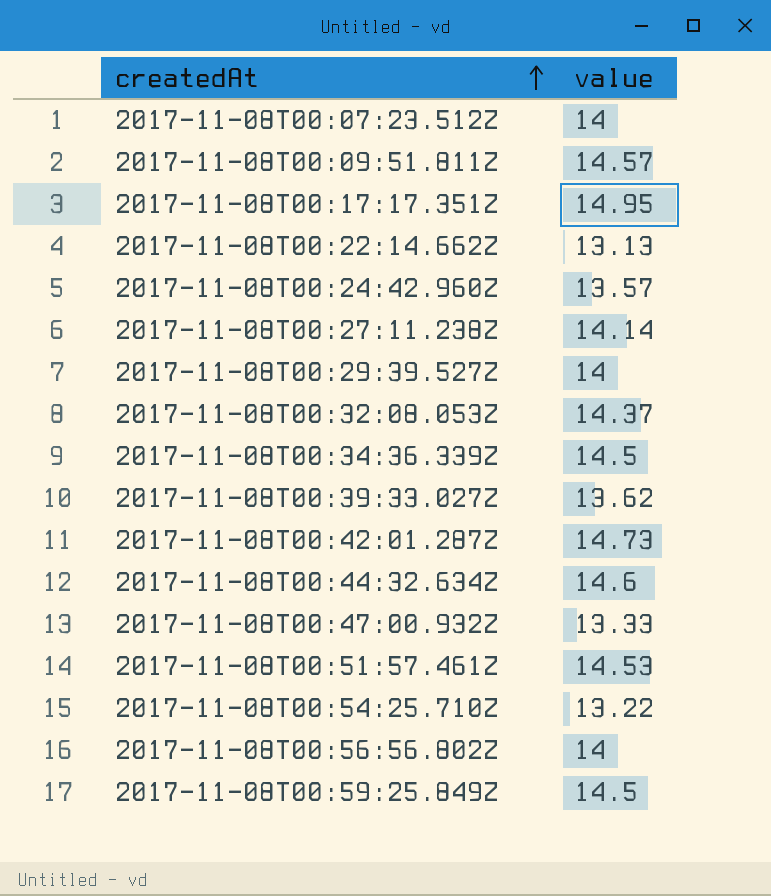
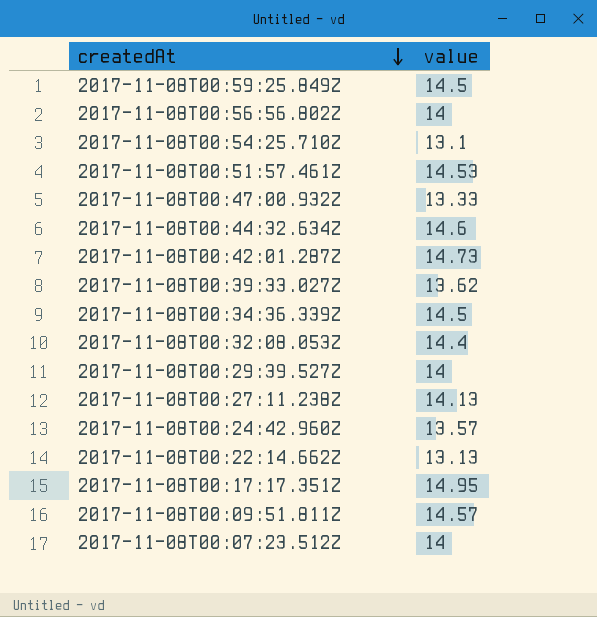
row order: createdAt ascending -> createdAt descending
2017-11-08T00:54:25.710Z | value: 13.22 -> 13.1
2017-11-08T00:32:08.053Z | value: 14.37 -> 14.4
2017-11-08T00:27:11.238Z | value: 14.14 -> 14.13

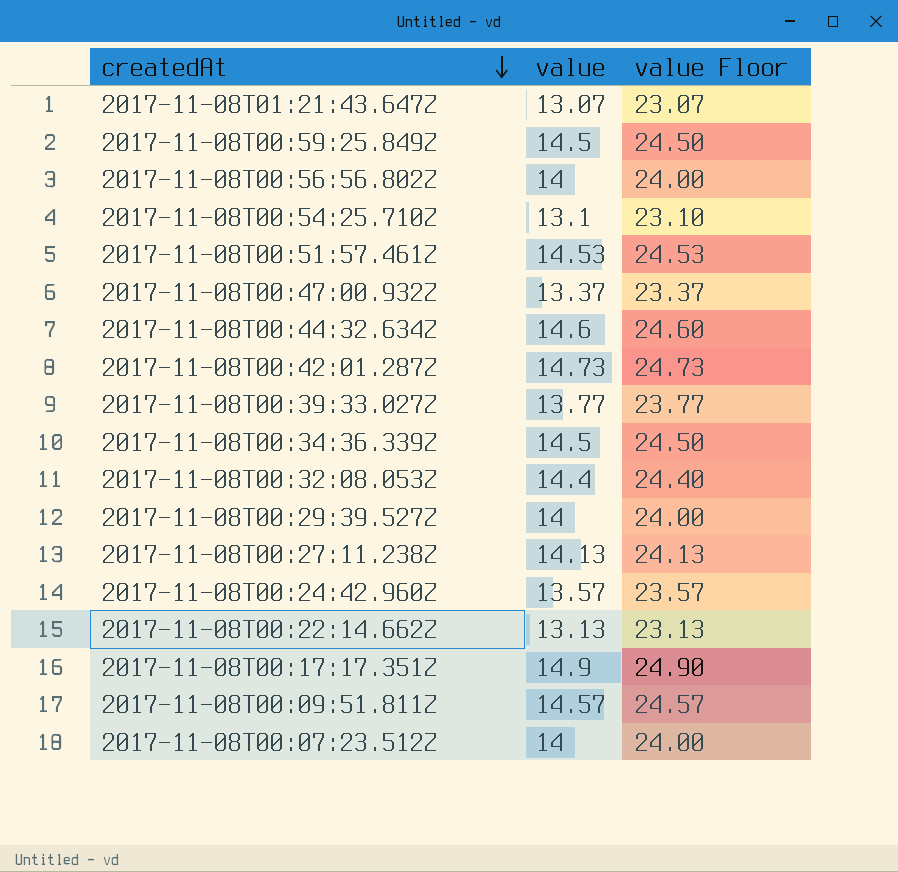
column value Floor | formula: none -> [value] + 10
row 2017-11-08T01:21:43.647Z: none -> 13.07 | 23.07
2017-11-08T00:47:00.932Z | value: 13.33 -> 13.37
2017-11-08T00:39:33.027Z | value: 13.62 -> 13.77
2017-11-08T00:17:17.351Z | value: 14.95 -> 14.9

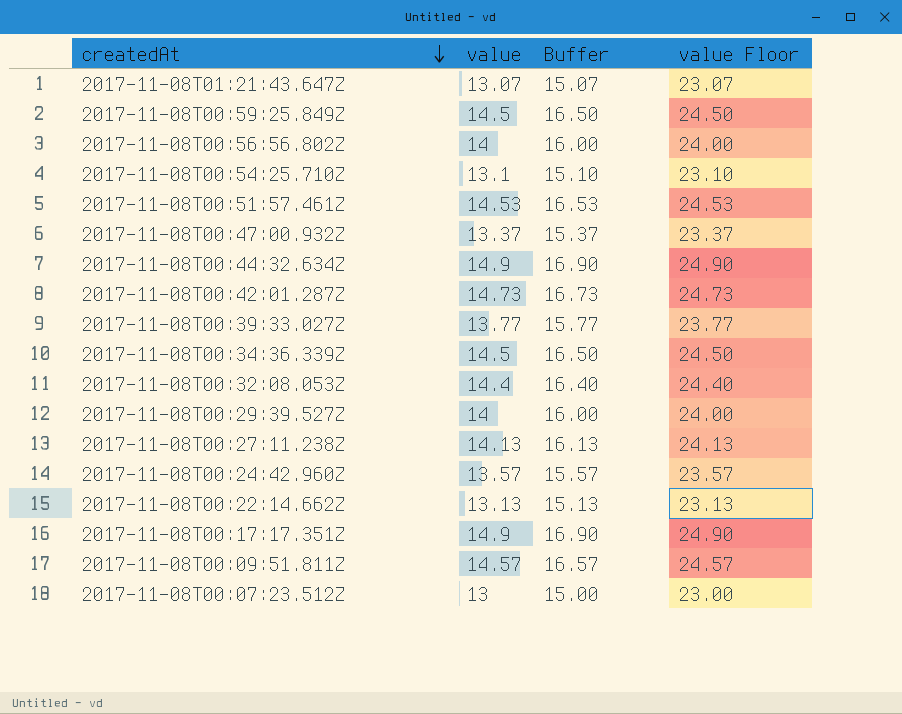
column Buffer | formula: none -> [value] + 2
2017-11-08T00:44:32.634Z | value: 14.6 -> 14.9
2017-11-08T00:44:32.634Z | value Floor: 24.60 -> 24.90
2017-11-08T00:07:23.512Z | value: 14 -> 13
2017-11-08T00:07:23.512Z | value Floor: 24.00 -> 23.00

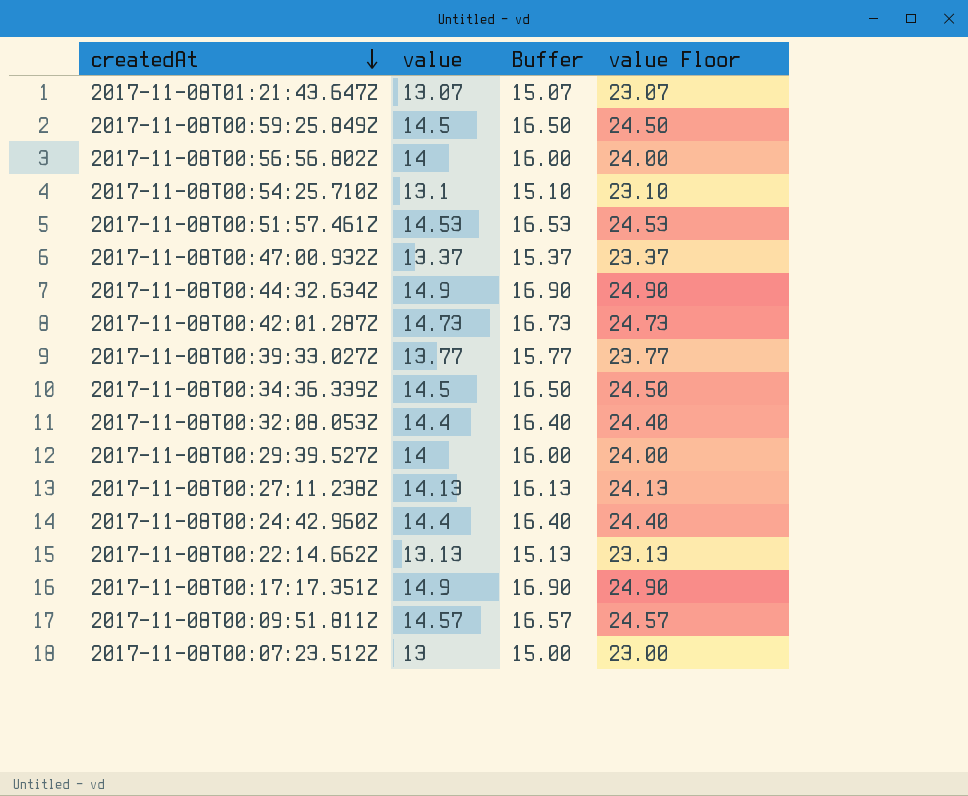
2017-11-08T00:24:42.960Z | value: 13.57 -> 14.4
2017-11-08T00:24:42.960Z | Buffer: 15.57 -> 16.40
2017-11-08T00:24:42.960Z | value Floor: 23.57 -> 24.40

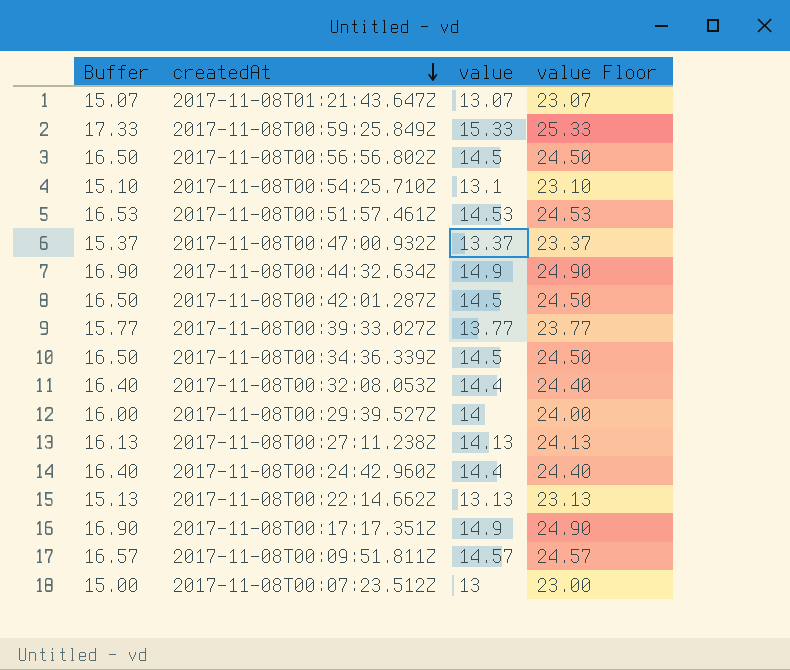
column Buffer | position: 3 -> 1
2017-11-08T00:59:25.849Z | Buffer: 16.50 -> 17.33
2017-11-08T00:59:25.849Z | value: 14.5 -> 15.33
2017-11-08T00:59:25.849Z | value Floor: 24.50 -> 25.33
2017-11-08T00:56:56.802Z | Buffer: 16.00 -> 16.50
2017-11-08T00:56:56.802Z | value: 14 -> 14.5
2017-11-08T00:56:56.802Z | value Floor: 24.00 -> 24.50
2017-11-08T00:42:01.287Z | Buffer: 16.73 -> 16.50
2017-11-08T00:42:01.287Z | value: 14.73 -> 14.5
2017-11-08T00:42:01.287Z | value Floor: 24.73 -> 24.50

